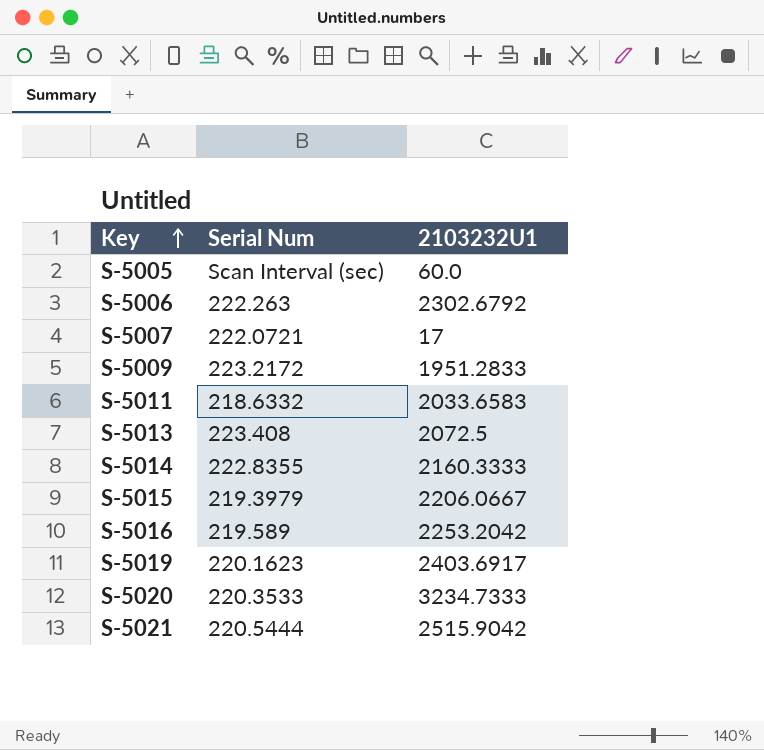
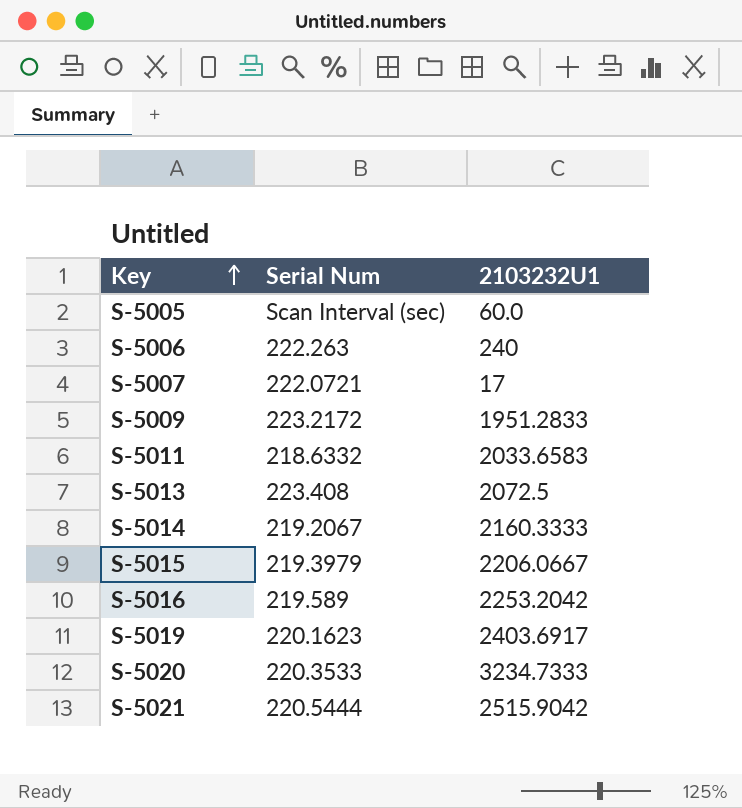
S-5006 | 2103232U1: 2302.6792 -> 240
S-5014 | Serial Num: 222.8355 -> 219.2067

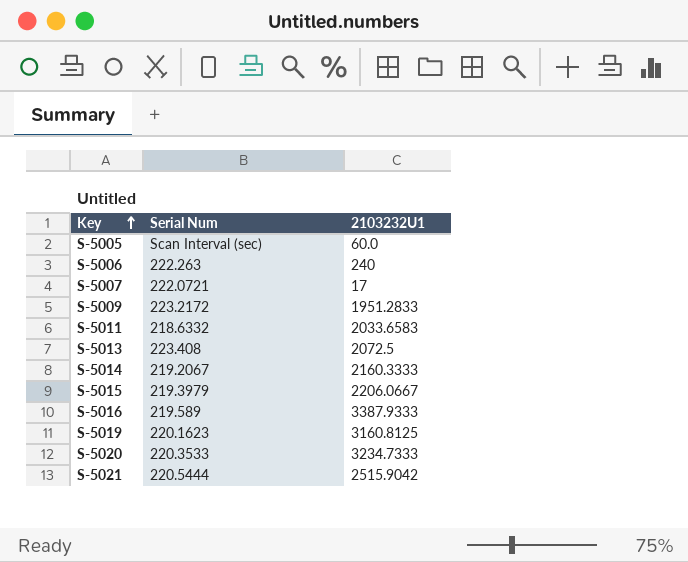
S-5016 | 2103232U1: 2253.2042 -> 3387.9333
S-5019 | 2103232U1: 2403.6917 -> 3160.8125

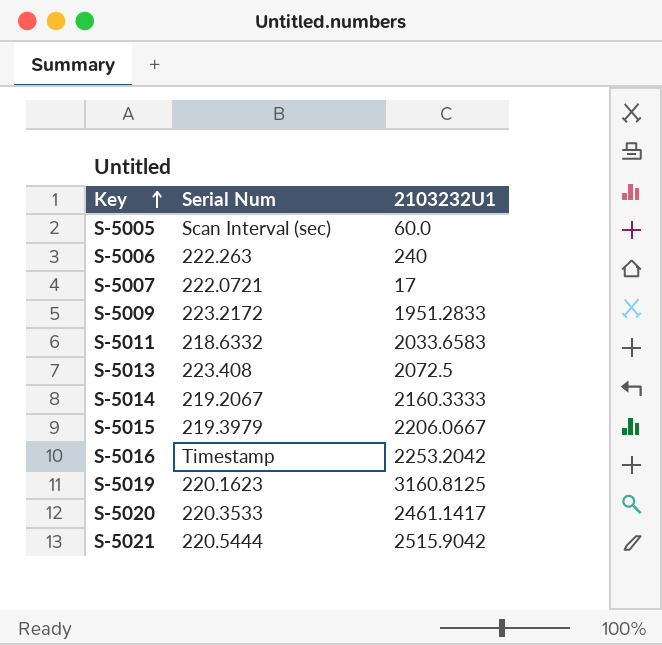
S-5016 | Serial Num: 219.589 -> Timestamp
S-5016 | 2103232U1: 3387.9333 -> 2253.2042
S-5020 | 2103232U1: 3234.7333 -> 2461.1417

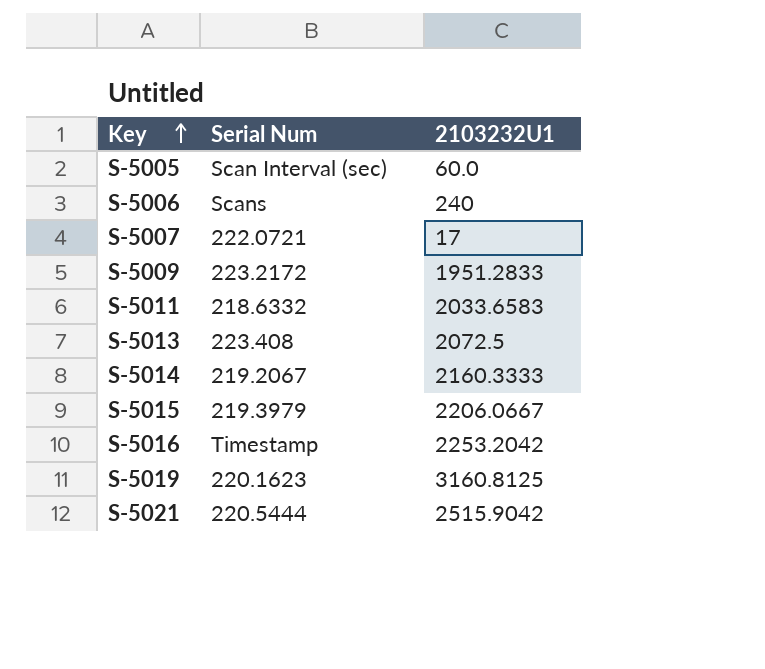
row S-5020: 220.3533 | 2461.1417 -> none
S-5006 | Serial Num: 222.263 -> Scans

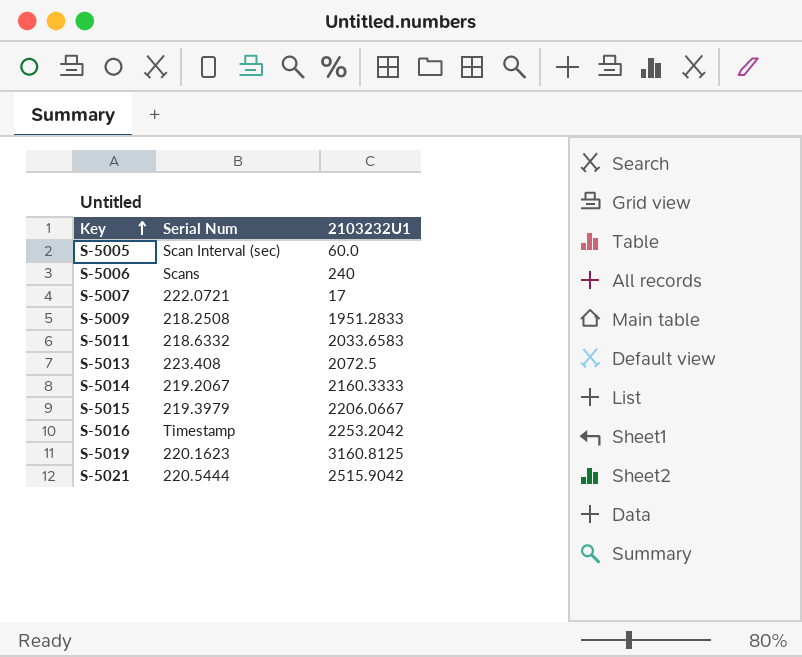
S-5009 | Serial Num: 223.2172 -> 218.2508

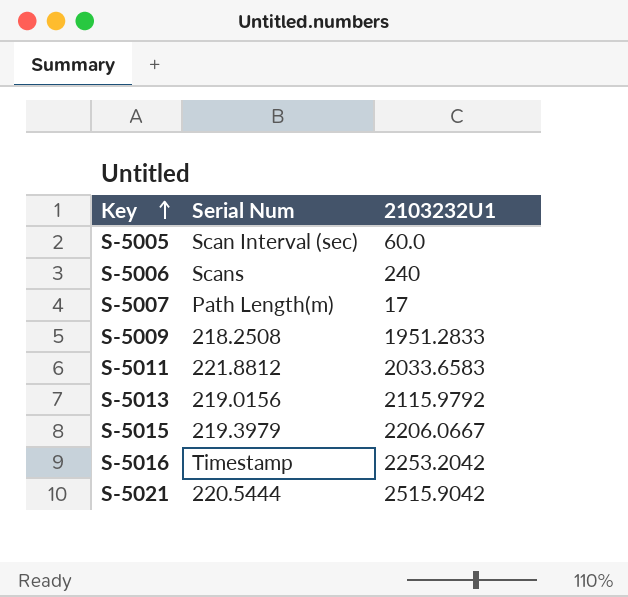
row S-5014: 219.2067 | 2160.3333 -> none
row S-5019: 220.1623 | 3160.8125 -> none
S-5007 | Serial Num: 222.0721 -> Path Length(m)
S-5011 | Serial Num: 218.6332 -> 221.8812
S-5013 | Serial Num: 223.408 -> 219.0156
S-5013 | 2103232U1: 2072.5 -> 2115.9792

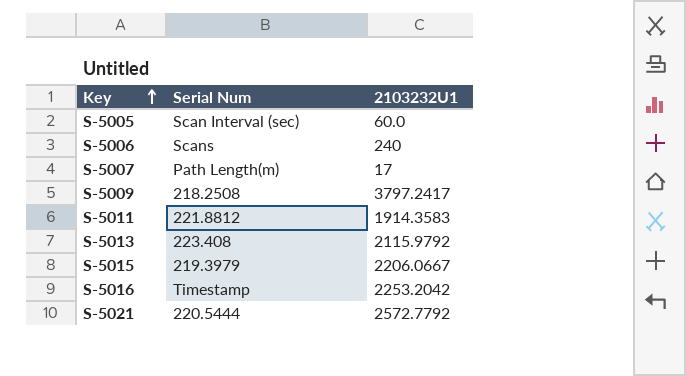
S-5009 | 2103232U1: 1951.2833 -> 3797.2417
S-5011 | 2103232U1: 2033.6583 -> 1914.3583
S-5013 | Serial Num: 219.0156 -> 223.408
S-5021 | 2103232U1: 2515.9042 -> 2572.7792

